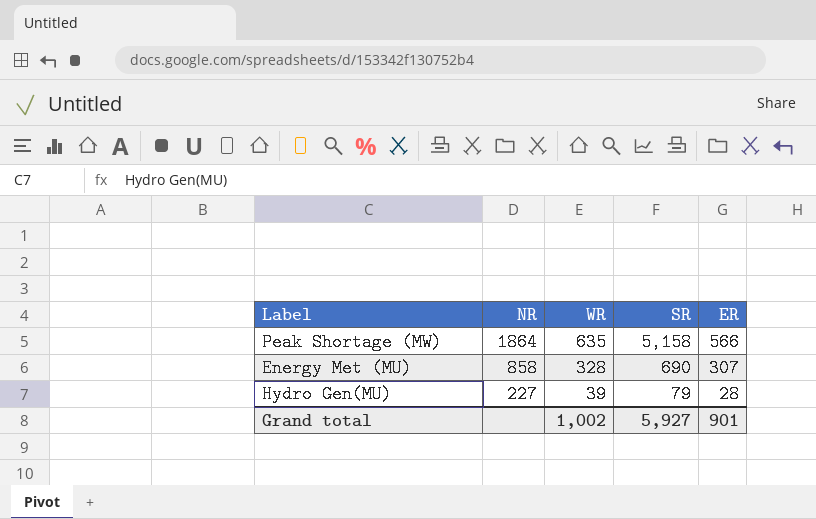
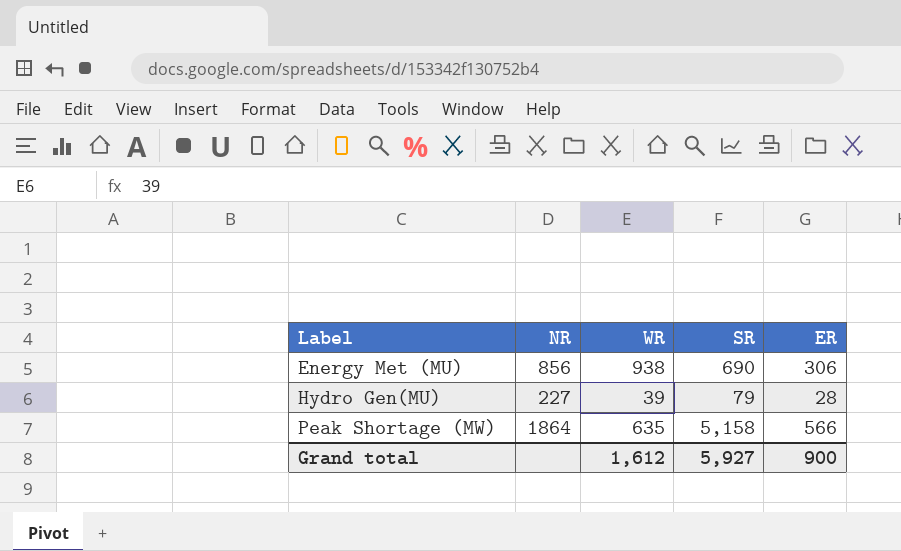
row order: NR descending -> Label ascending
Energy Met (MU) | NR: 858 -> 856
Energy Met (MU) | WR: 328 -> 938
Energy Met (MU) | ER: 307 -> 306
Grand total | WR: 1,002 -> 1,612
Grand total | ER: 901 -> 900

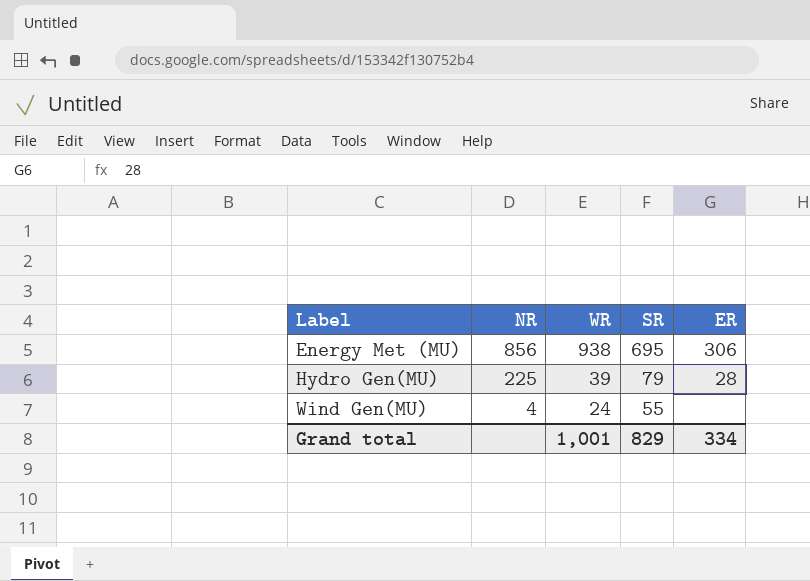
row Peak Shortage (MW): 1864 | 635 | 5,158 | 566 -> none
Energy Met (MU) | SR: 690 -> 695
Hydro Gen(MU) | NR: 227 -> 225
row Wind Gen(MU): none -> 4 | 24 | 55 | none
Grand total | WR: 1,612 -> 1,001
Grand total | SR: 5,927 -> 829
Grand total | ER: 900 -> 334

